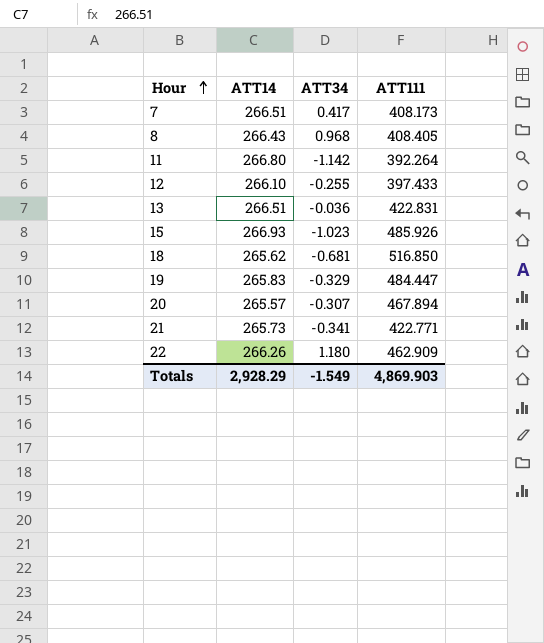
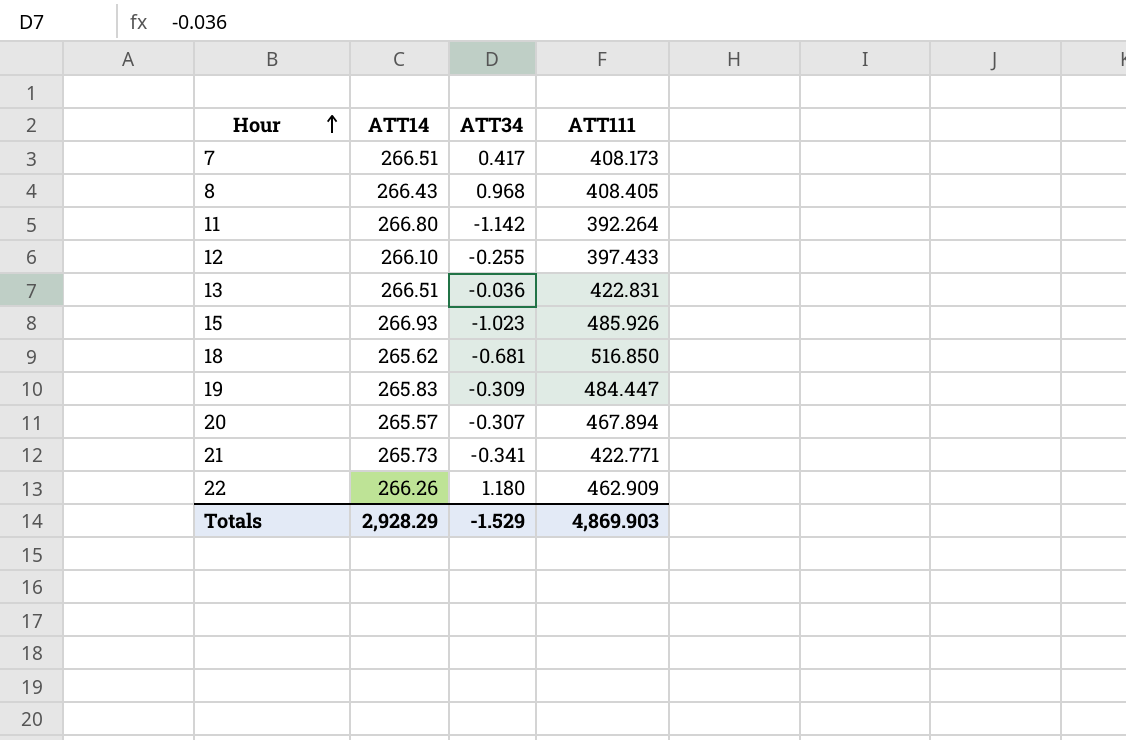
19 | ATT34: -0.329 -> -0.309
Totals | ATT34: -1.549 -> -1.529

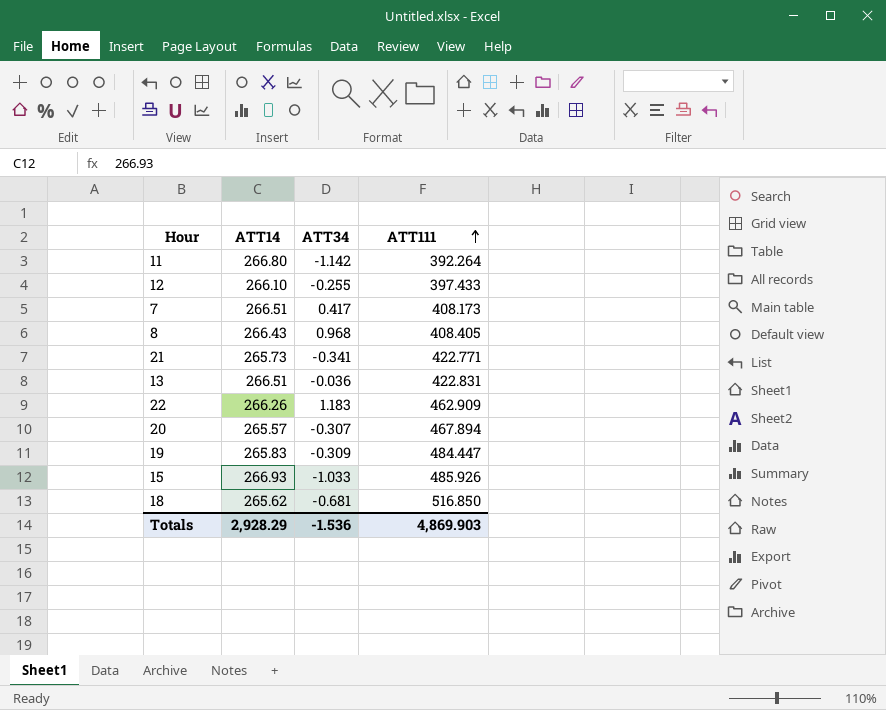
row order: Hour ascending -> ATT111 ascending
22 | ATT34: 1.180 -> 1.183
15 | ATT34: -1.023 -> -1.033
Totals | ATT34: -1.529 -> -1.536

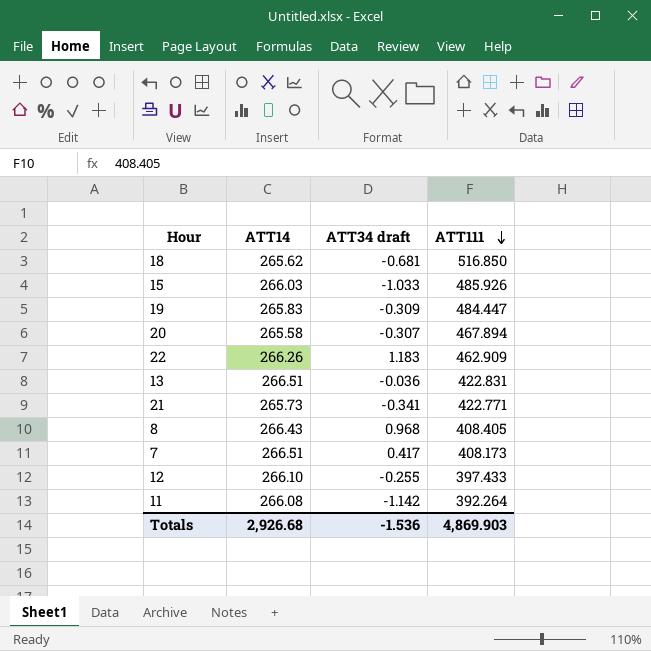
row order: ATT111 ascending -> ATT111 descending
column name: ATT34 -> ATT34 draft
15 | ATT14: 266.93 -> 266.03
20 | ATT14: 265.57 -> 265.58
11 | ATT14: 266.80 -> 266.08
Totals | ATT14: 2,928.29 -> 2,926.68

